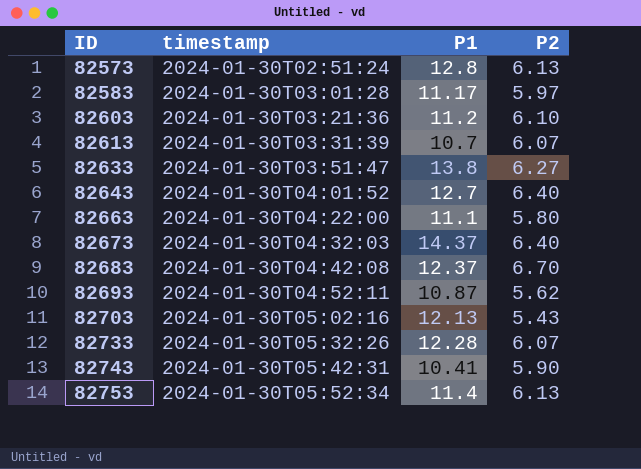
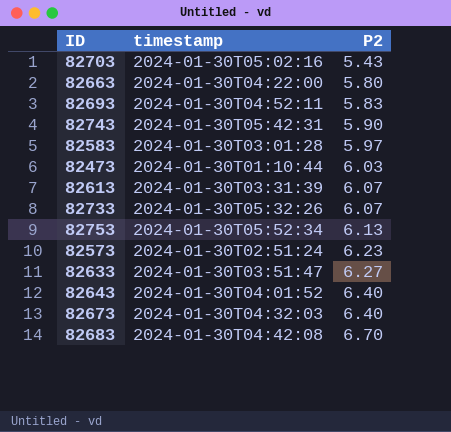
row order: ID ascending -> P2 ascending
column P1 | position: 3 -> none
row 82603: 2024-01-30T03:21:36 | 11.2 | 6.10 -> none
82693 | P2: 5.62 -> 5.83
row 82473: none -> 2024-01-30T01:10:44 | 6.03
82573 | P2: 6.13 -> 6.23

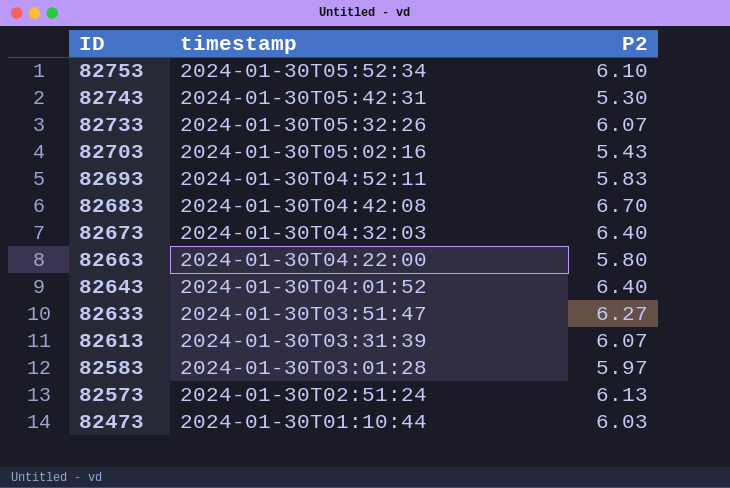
row order: P2 ascending -> ID descending
82753 | P2: 6.13 -> 6.10
82743 | P2: 5.90 -> 5.30
82573 | P2: 6.23 -> 6.13

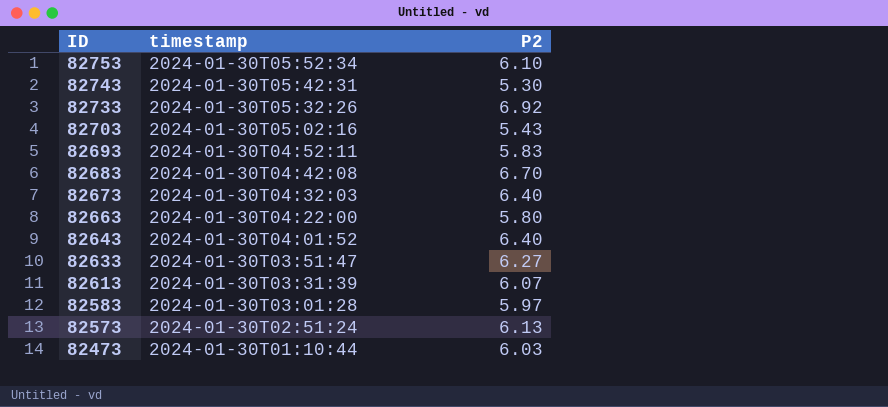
82733 | P2: 6.07 -> 6.92

